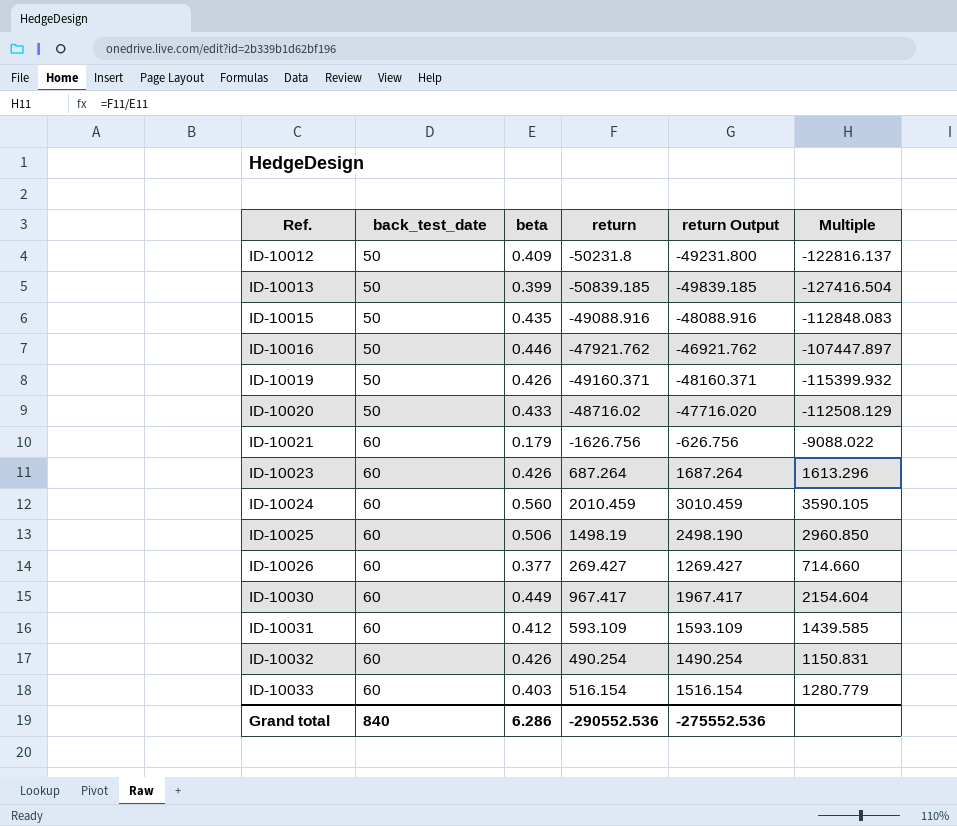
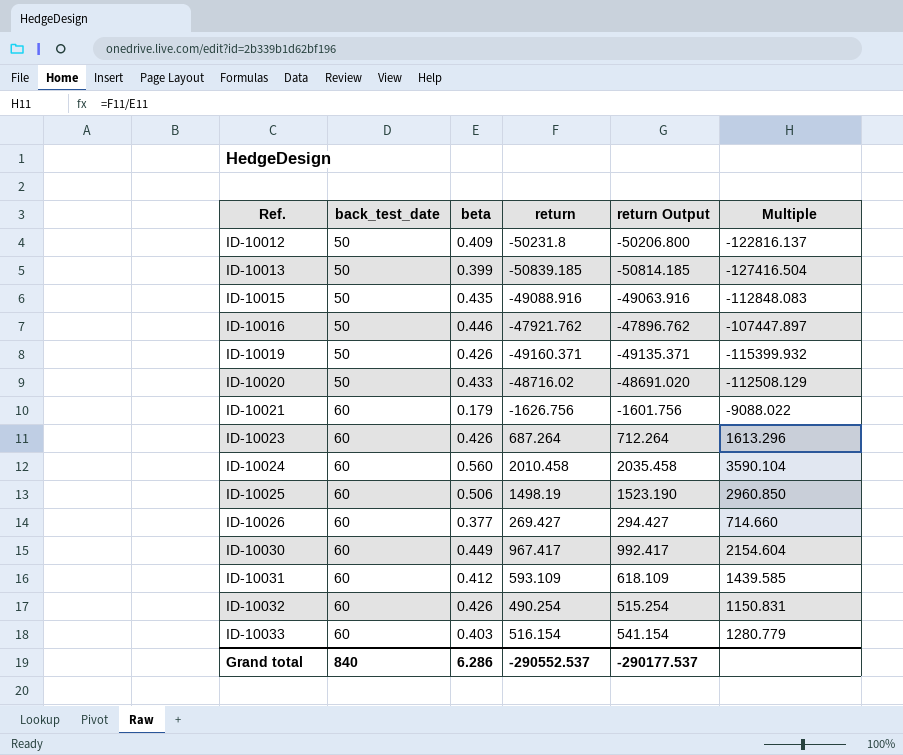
column return Output | formula: [return] + 1000 -> [return] + 25
ID-10024 | return: 2010.459 -> 2010.458
ID-10024 | Multiple: 3590.105 -> 3590.104
Grand total | return: -290552.536 -> -290552.537
Grand total | return Output: -275552.536 -> -290177.537

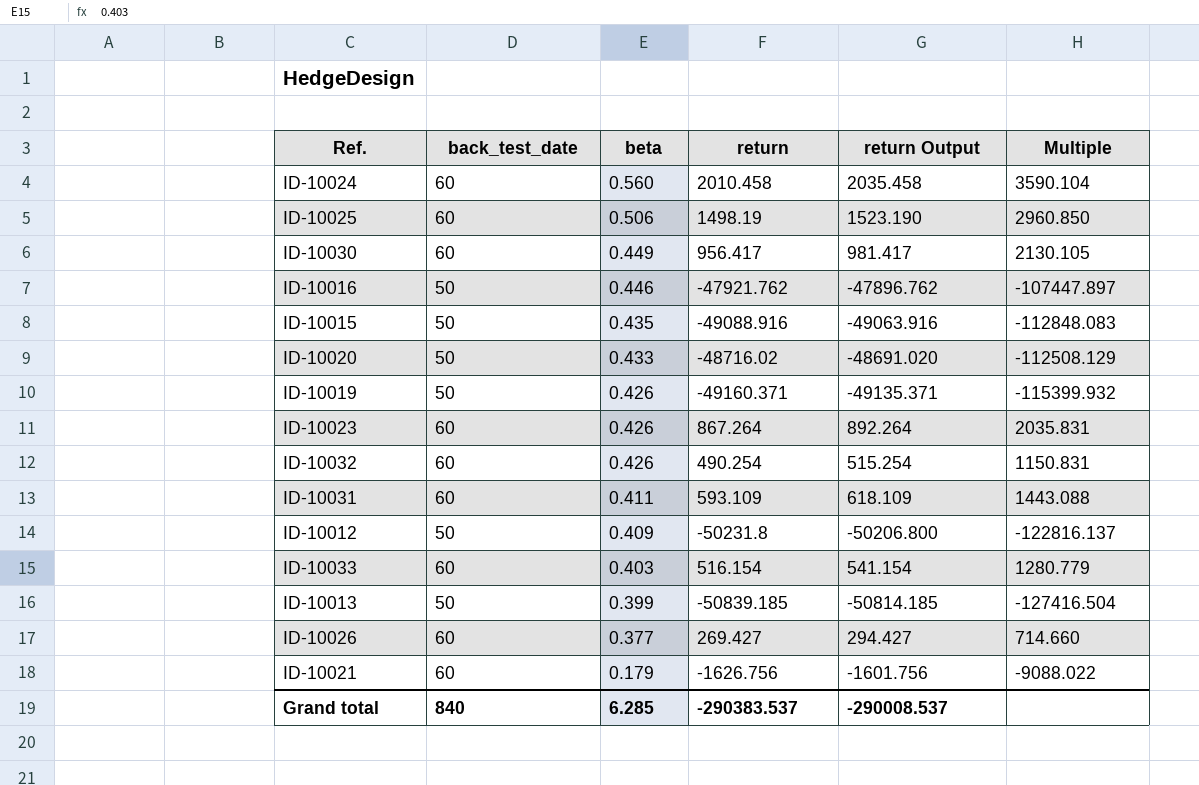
row order: Ref. ascending -> beta descending
ID-10030 | return: 967.417 -> 956.417
ID-10030 | return Output: 992.417 -> 981.417
ID-10030 | Multiple: 2154.604 -> 2130.105
ID-10023 | return: 687.264 -> 867.264
ID-10023 | return Output: 712.264 -> 892.264
ID-10023 | Multiple: 1613.296 -> 2035.831
ID-10031 | beta: 0.412 -> 0.411
ID-10031 | Multiple: 1439.585 -> 1443.088
Grand total | beta: 6.286 -> 6.285
Grand total | return: -290552.537 -> -290383.537
Grand total | return Output: -290177.537 -> -290008.537

